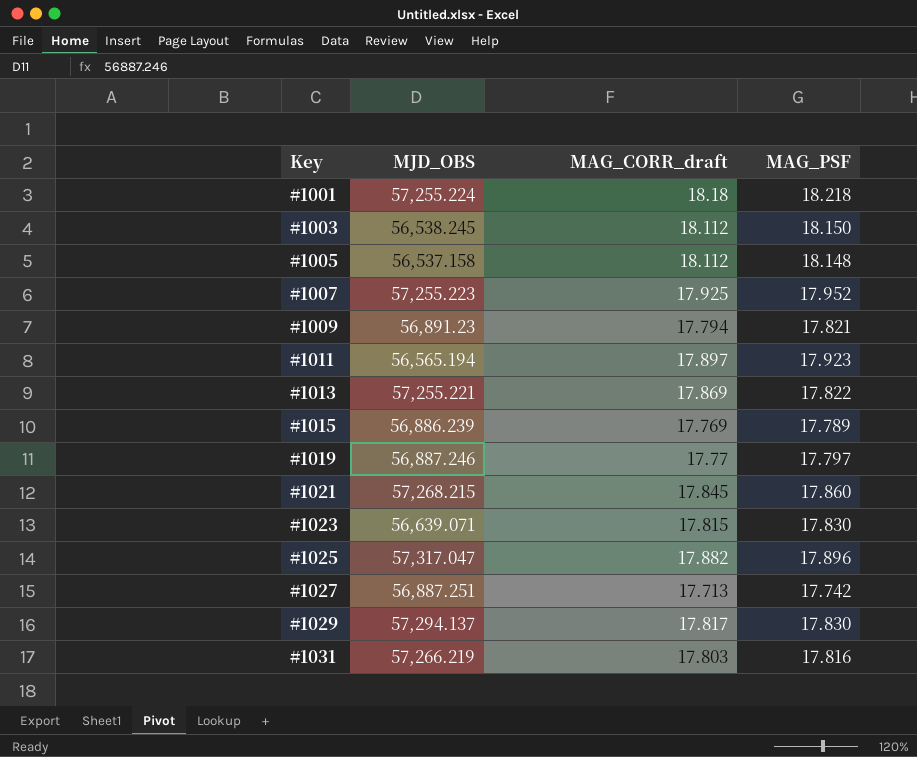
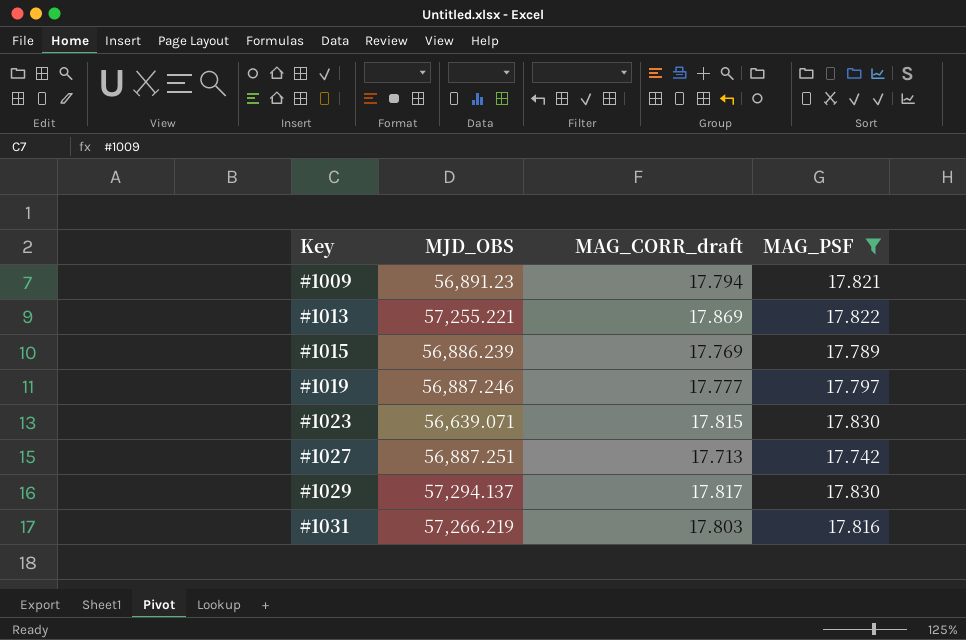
filter: none -> MAG_PSF <= 17.830
#1019 | MAG_CORR_draft: 17.77 -> 17.777

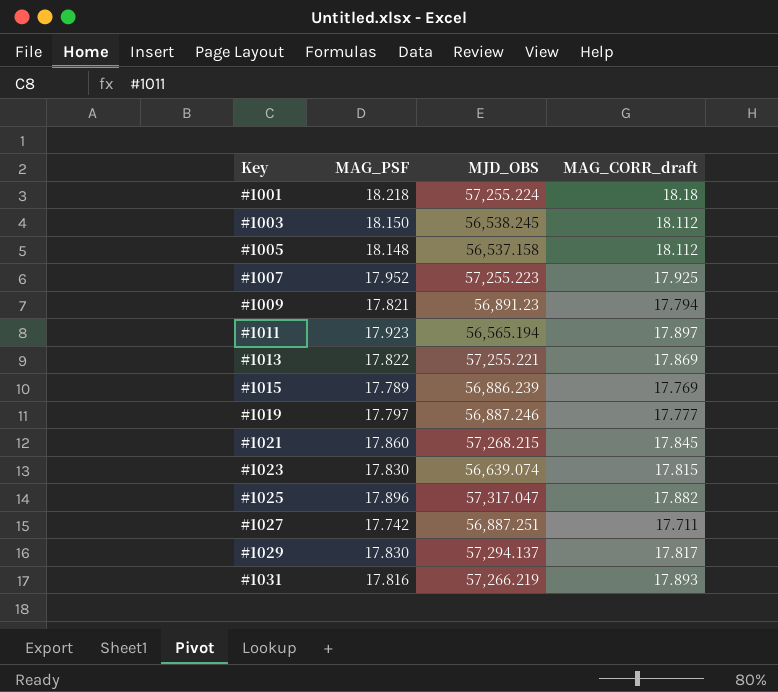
filter: MAG_PSF <= 17.830 -> none
column MAG_PSF | position: 4 -> 2
#1023 | MJD_OBS: 56,639.071 -> 56,639.074
#1027 | MAG_CORR_draft: 17.713 -> 17.711
#1031 | MAG_CORR_draft: 17.803 -> 17.893

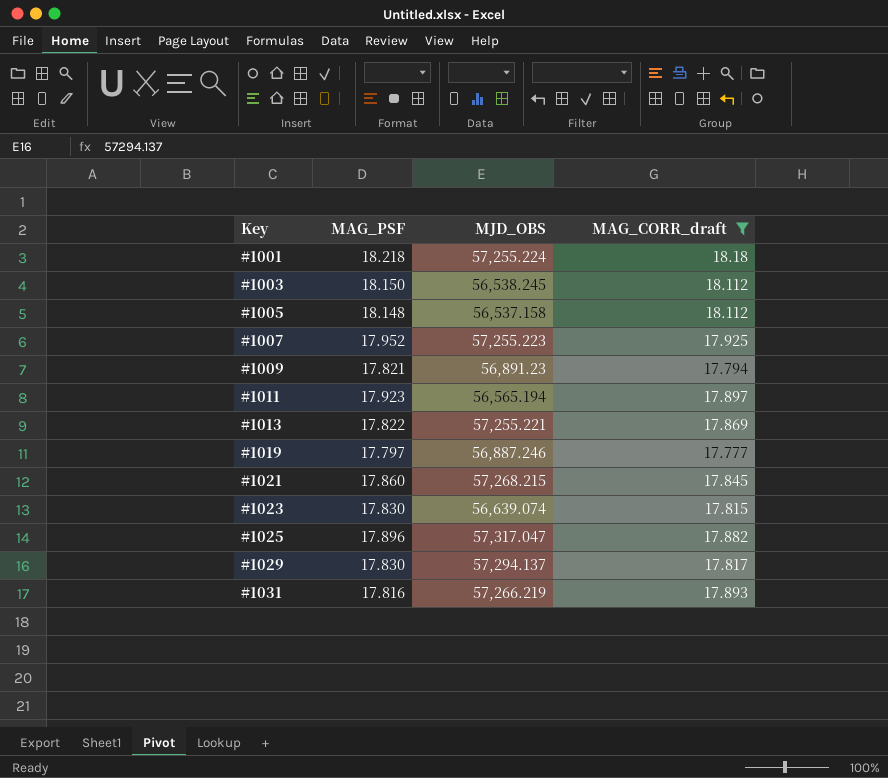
filter: none -> MAG_CORR_draft >= 17.777

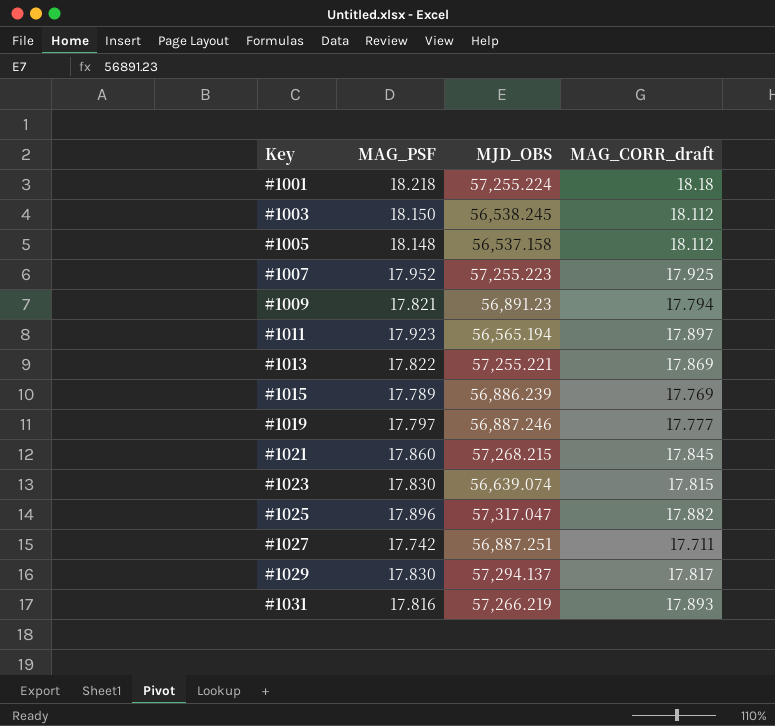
filter: MAG_CORR_draft >= 17.777 -> none

